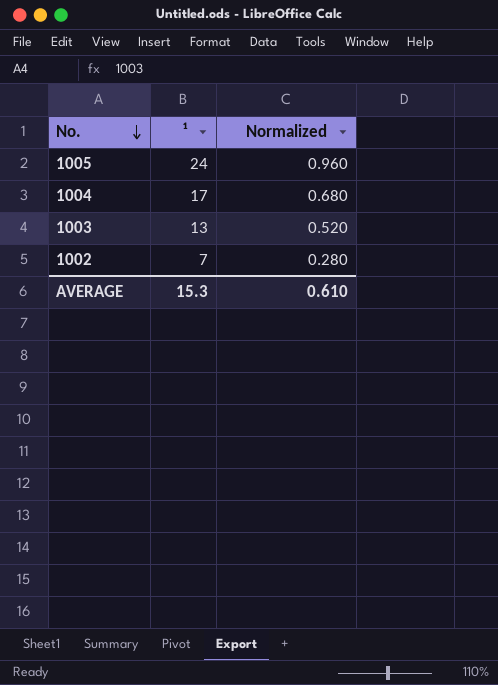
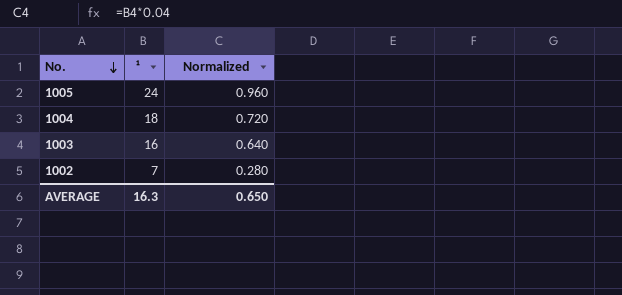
1004 | ¹: 17 -> 18
1004 | Normalized: 0.680 -> 0.720
1003 | ¹: 13 -> 16
1003 | Normalized: 0.520 -> 0.640
AVERAGE | ¹: 15.3 -> 16.3
AVERAGE | Normalized: 0.610 -> 0.650

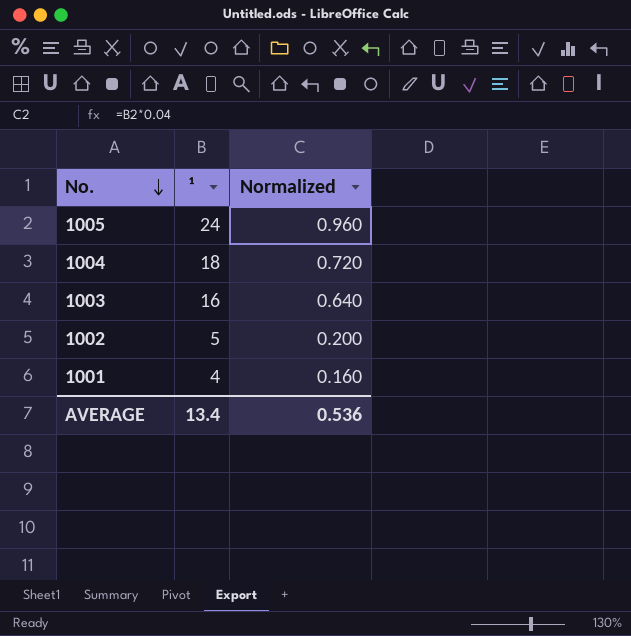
1002 | ¹: 7 -> 5
1002 | Normalized: 0.280 -> 0.200
row 1001: none -> 4 | 0.160
AVERAGE | ¹: 16.3 -> 13.4
AVERAGE | Normalized: 0.650 -> 0.536

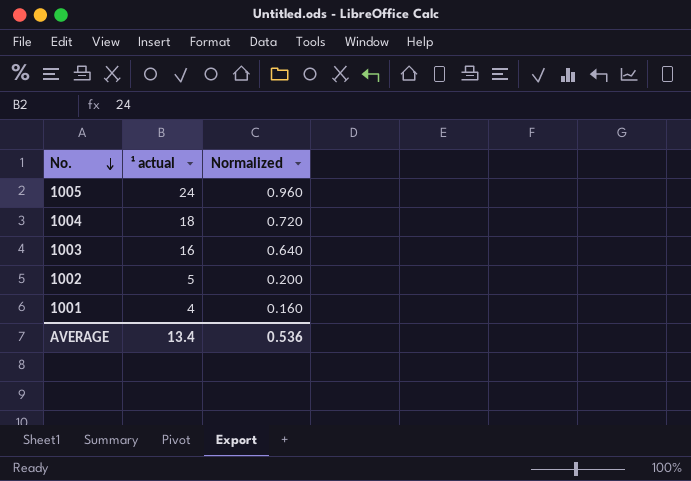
column name: ¹ -> ¹ actual

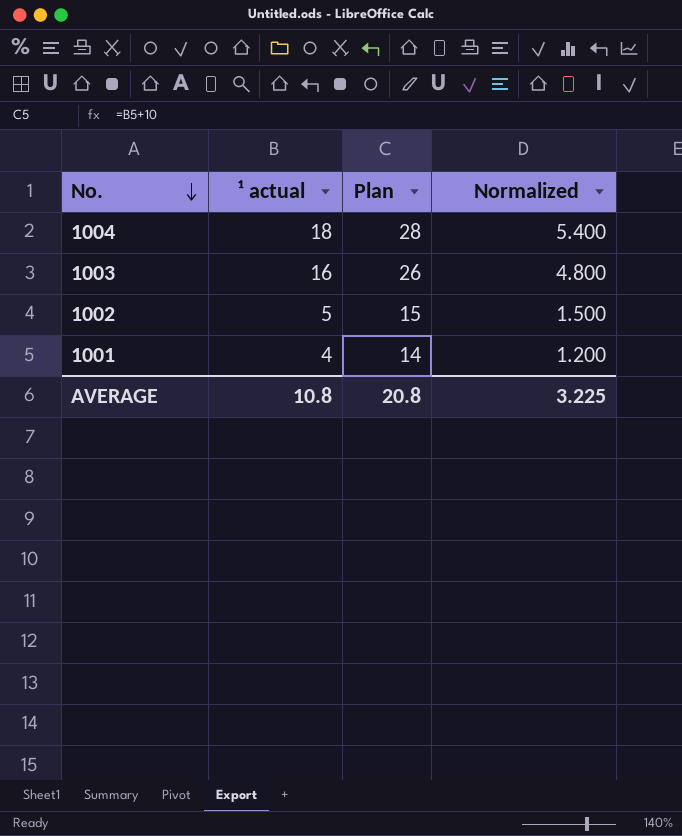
column Plan | formula: none -> [¹ actual] + 10
column Normalized | formula: [¹ actual] * 0.04 -> [¹ actual] * 0.3
row 1005: 24 | 0.960 -> none
AVERAGE | ¹ actual: 13.4 -> 10.8
AVERAGE | Normalized: 0.536 -> 3.225

